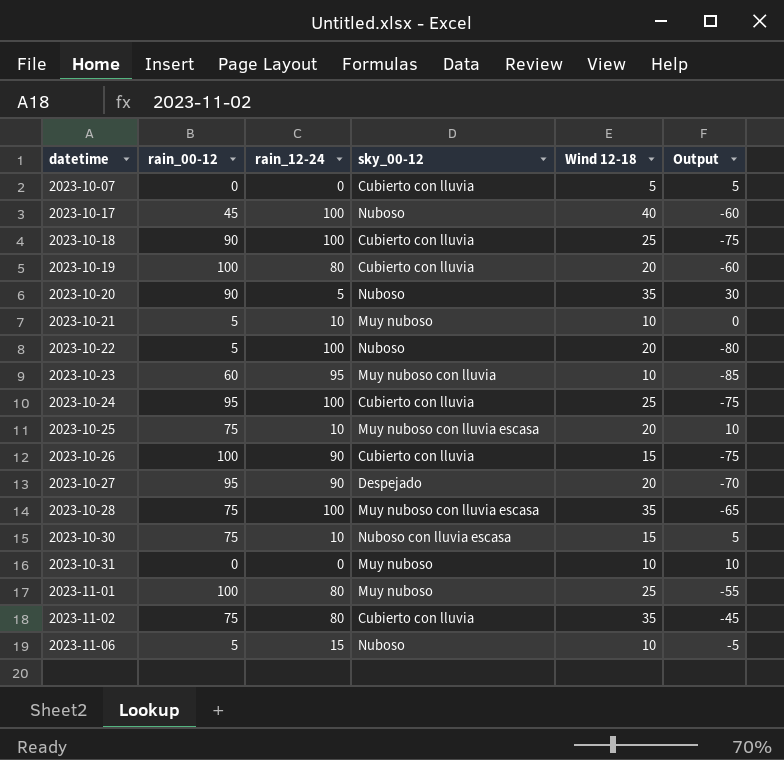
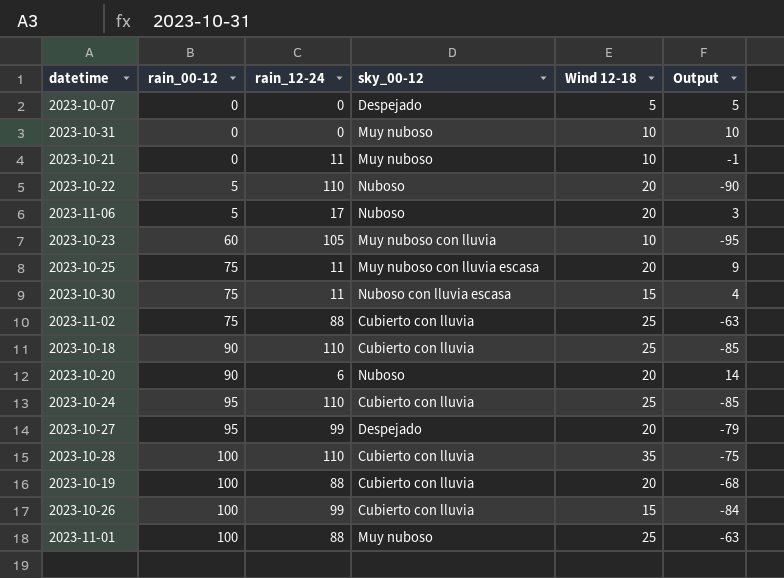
row order: datetime ascending -> rain_00-12 ascending
row 2023-10-17: 45 | 100 | Nuboso | 40 | -60 -> none
2023-10-07 | sky_00-12: Cubierto con lluvia -> Despejado
2023-10-21 | rain_00-12: 5 -> 0
2023-10-21 | rain_12-24: 10 -> 11
2023-10-21 | Output: 0 -> -1
2023-10-22 | rain_12-24: 100 -> 110
2023-10-22 | Output: -80 -> -90
2023-11-06 | rain_12-24: 15 -> 17
2023-11-06 | Wind 12-18: 10 -> 20
2023-11-06 | Output: -5 -> 3
2023-10-23 | rain_12-24: 95 -> 105
2023-10-23 | Output: -85 -> -95
2023-10-25 | rain_12-24: 10 -> 11
2023-10-25 | Output: 10 -> 9
2023-10-30 | rain_12-24: 10 -> 11
2023-10-30 | Output: 5 -> 4
2023-11-02 | rain_12-24: 80 -> 88
2023-11-02 | Wind 12-18: 35 -> 25
2023-11-02 | Output: -45 -> -63
2023-10-18 | rain_12-24: 100 -> 110
2023-10-18 | Output: -75 -> -85
2023-10-20 | rain_12-24: 5 -> 6
2023-10-20 | Wind 12-18: 35 -> 20
2023-10-20 | Output: 30 -> 14
2023-10-24 | rain_12-24: 100 -> 110
2023-10-24 | Output: -75 -> -85
2023-10-27 | rain_12-24: 90 -> 99
2023-10-27 | Output: -70 -> -79
2023-10-28 | rain_00-12: 75 -> 100
2023-10-28 | rain_12-24: 100 -> 110
2023-10-28 | sky_00-12: Muy nuboso con lluvia escasa -> Cubierto con lluvia
2023-10-28 | Output: -65 -> -75
2023-10-19 | rain_12-24: 80 -> 88
2023-10-19 | Output: -60 -> -68
2023-10-26 | rain_12-24: 90 -> 99
2023-10-26 | Output: -75 -> -84
2023-11-01 | rain_12-24: 80 -> 88
2023-11-01 | Output: -55 -> -63

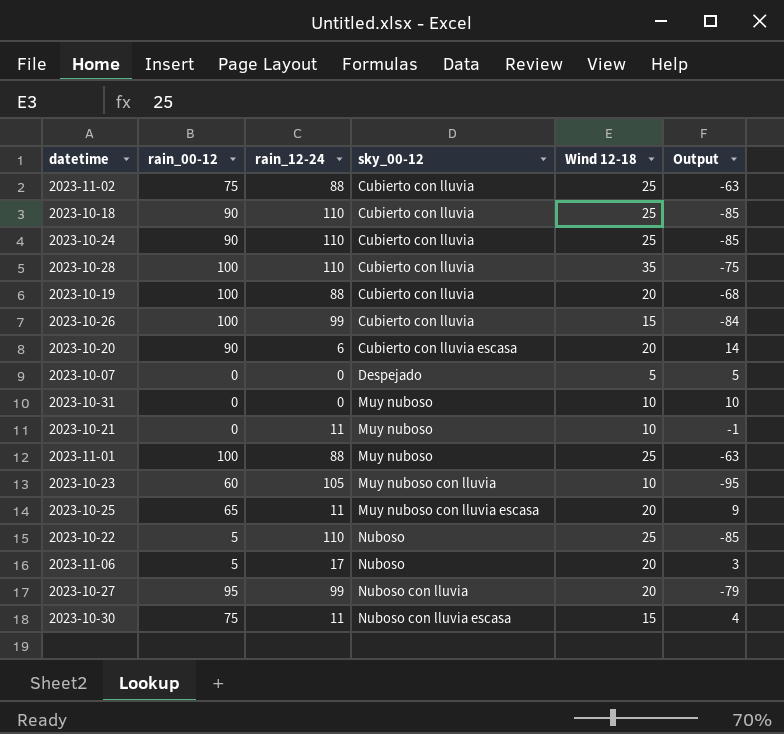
row order: rain_00-12 ascending -> sky_00-12 ascending
2023-10-24 | rain_00-12: 95 -> 90
2023-10-20 | sky_00-12: Nuboso -> Cubierto con lluvia escasa
2023-10-25 | rain_00-12: 75 -> 65
2023-10-22 | Wind 12-18: 20 -> 25
2023-10-22 | Output: -90 -> -85
2023-10-27 | sky_00-12: Despejado -> Nuboso con lluvia

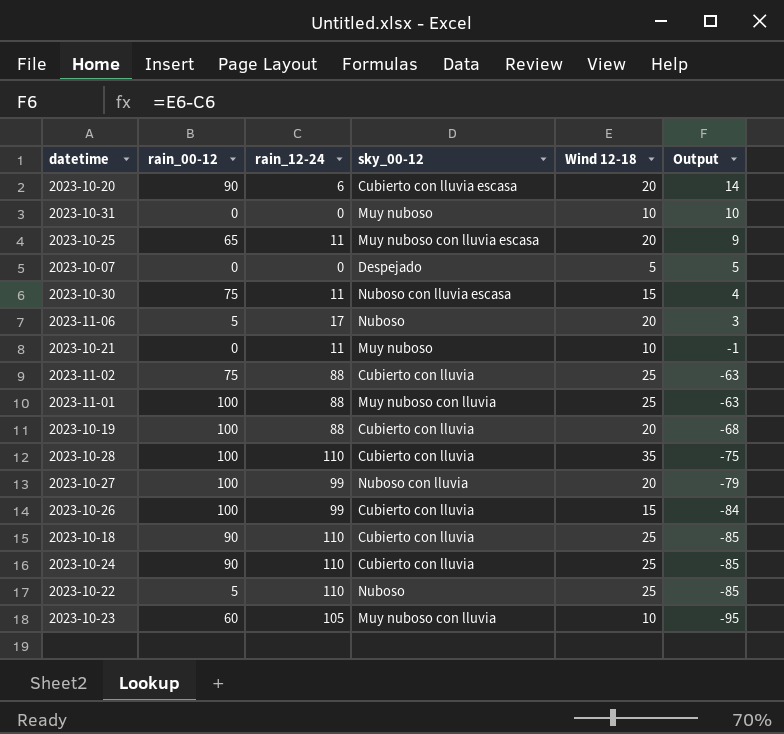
row order: sky_00-12 ascending -> Output descending
2023-11-01 | sky_00-12: Muy nuboso -> Muy nuboso con lluvia
2023-10-27 | rain_00-12: 95 -> 100

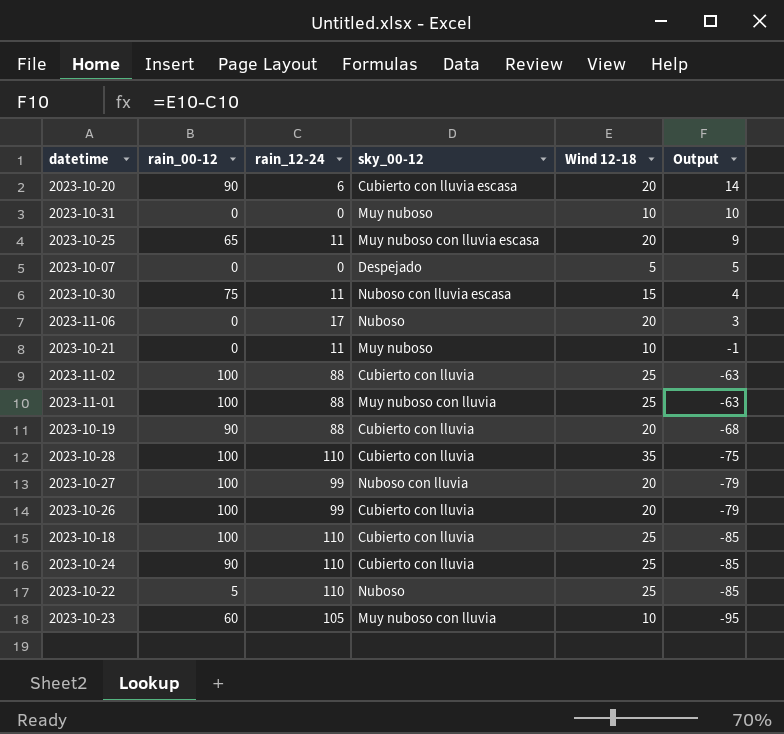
2023-11-06 | rain_00-12: 5 -> 0
2023-11-02 | rain_00-12: 75 -> 100
2023-10-19 | rain_00-12: 100 -> 90
2023-10-26 | Wind 12-18: 15 -> 20
2023-10-26 | Output: -84 -> -79
2023-10-18 | rain_00-12: 90 -> 100

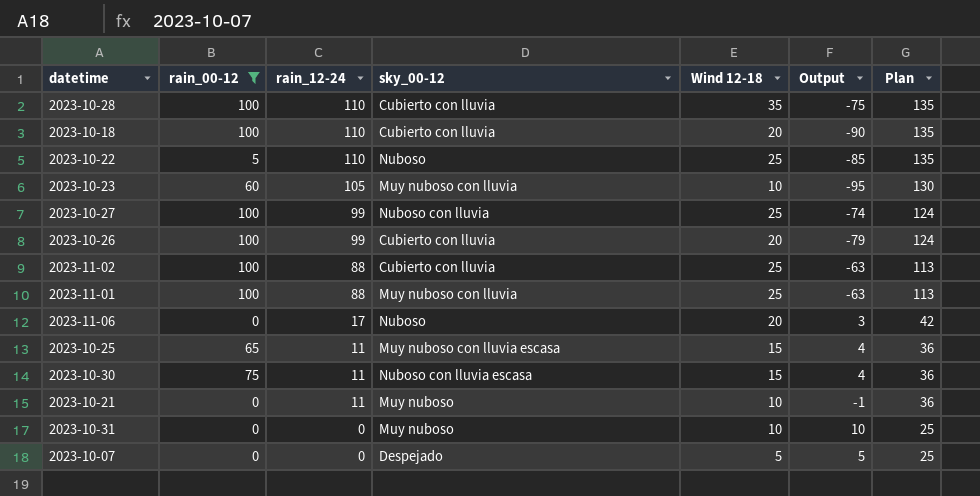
filter: none -> rain_00-12 != 90
row order: Output descending -> rain_12-24 descending
column Plan | formula: none -> [rain_12-24] + 25
2023-10-18 | Wind 12-18: 25 -> 20
2023-10-18 | Output: -85 -> -90
2023-10-27 | Wind 12-18: 20 -> 25
2023-10-27 | Output: -79 -> -74
2023-10-25 | Wind 12-18: 20 -> 15
2023-10-25 | Output: 9 -> 4

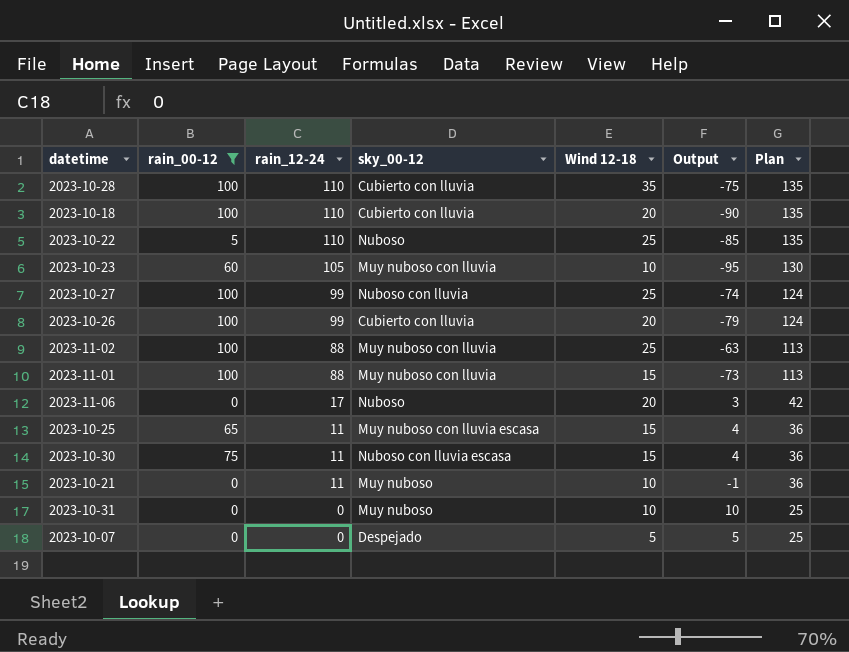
2023-11-02 | sky_00-12: Cubierto con lluvia -> Muy nuboso con lluvia
2023-11-01 | Wind 12-18: 25 -> 15
2023-11-01 | Output: -63 -> -73

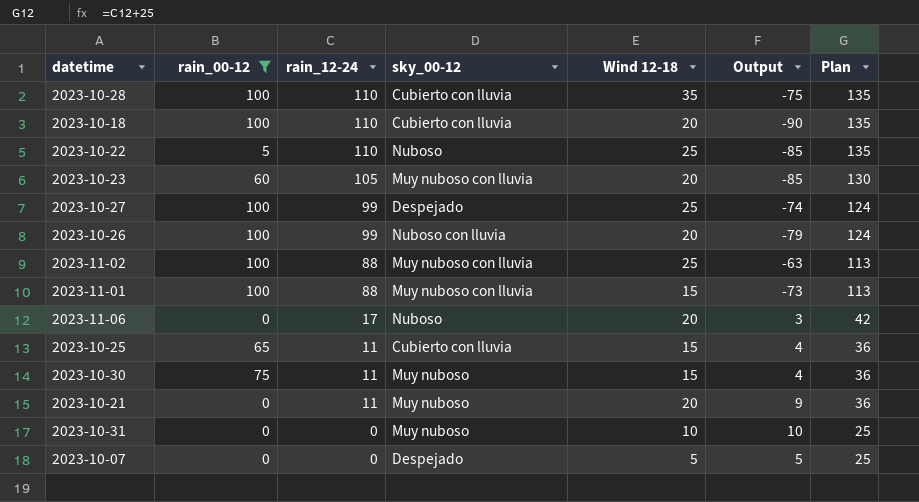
2023-10-23 | Wind 12-18: 10 -> 20
2023-10-23 | Output: -95 -> -85
2023-10-27 | sky_00-12: Nuboso con lluvia -> Despejado
2023-10-26 | sky_00-12: Cubierto con lluvia -> Nuboso con lluvia
2023-10-25 | sky_00-12: Muy nuboso con lluvia escasa -> Cubierto con lluvia
2023-10-30 | sky_00-12: Nuboso con lluvia escasa -> Muy nuboso
2023-10-21 | Wind 12-18: 10 -> 20
2023-10-21 | Output: -1 -> 9

